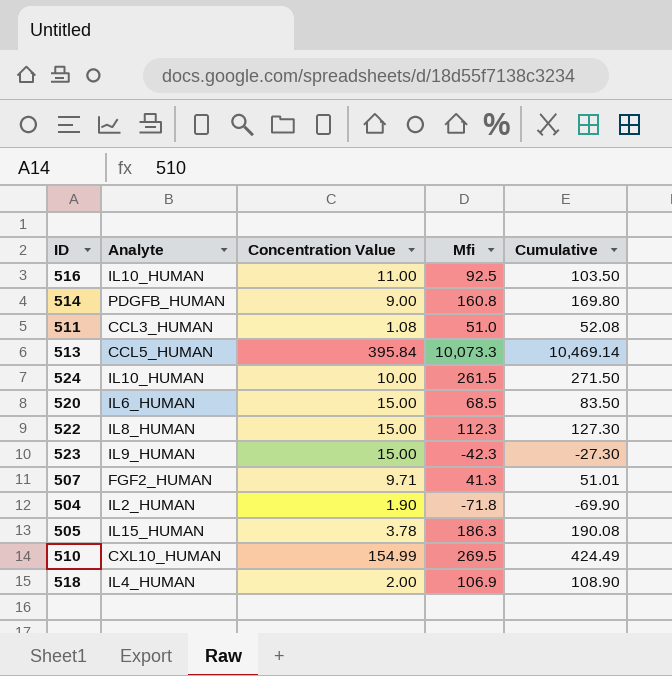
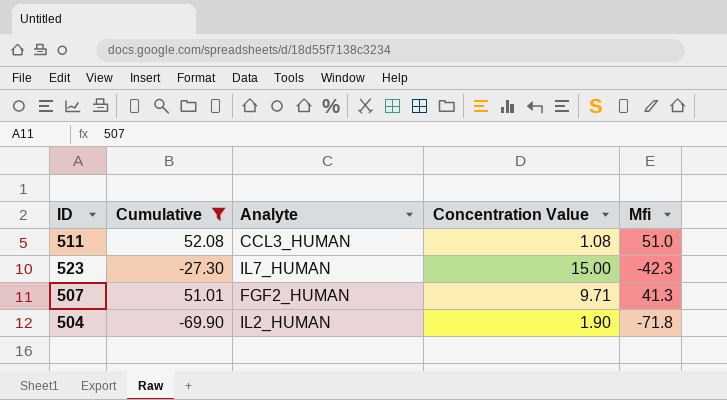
filter: none -> Cumulative <= 52.08
column Cumulative | position: 5 -> 2
523 | Analyte: IL9_HUMAN -> IL7_HUMAN

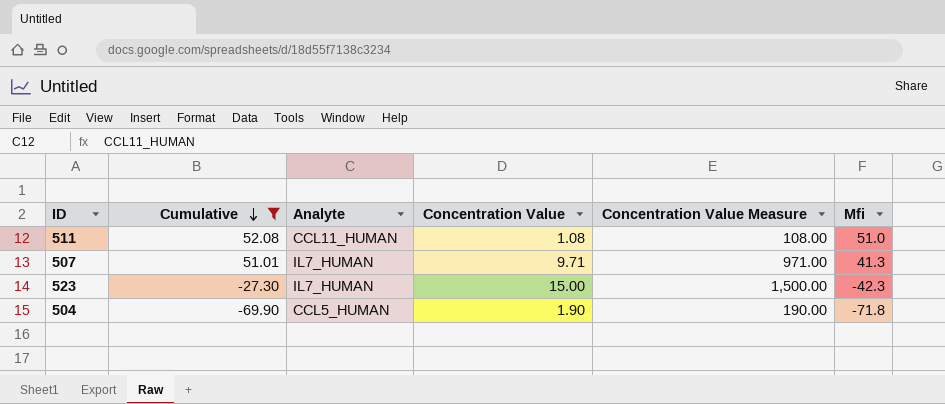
row order: none -> Cumulative descending
column Concentration Value Measure | formula: none -> [Concentration Value] * 100
511 | Analyte: CCL3_HUMAN -> CCL11_HUMAN
507 | Analyte: FGF2_HUMAN -> IL7_HUMAN
504 | Analyte: IL2_HUMAN -> CCL5_HUMAN

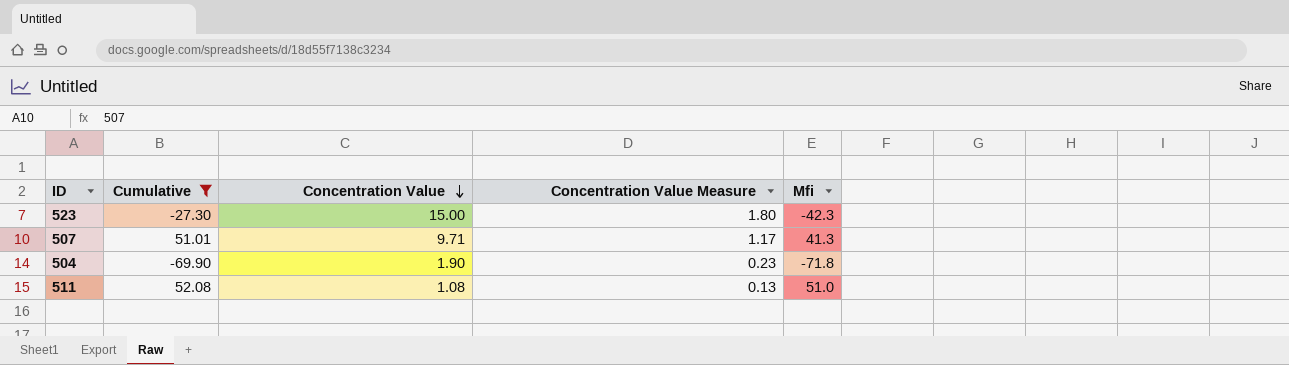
row order: Cumulative descending -> Concentration Value descending
column Analyte | position: 3 -> none
column Concentration Value Measure | formula: [Concentration Value] * 100 -> [Concentration Value] * 0.12

